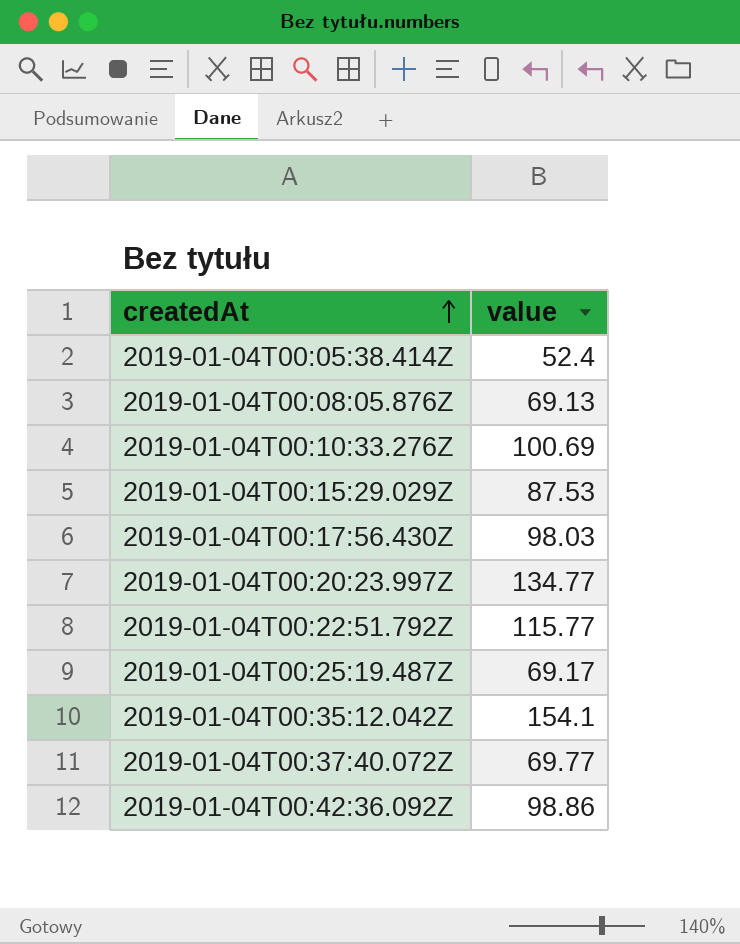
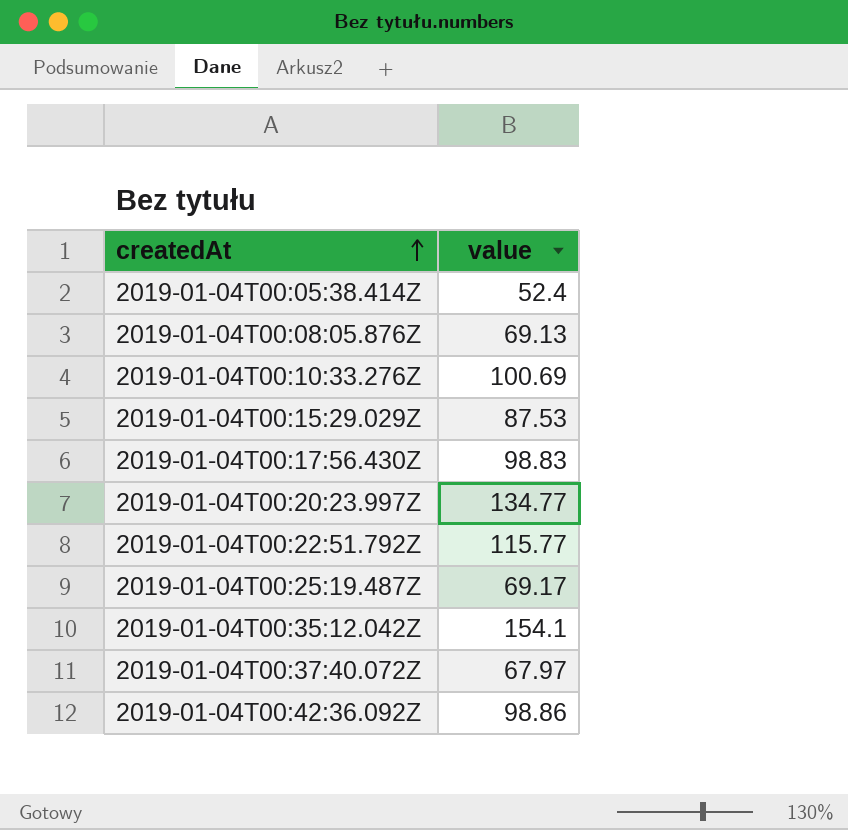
2019-01-04T00:17:56.430Z | value: 98.03 -> 98.83
2019-01-04T00:37:40.072Z | value: 69.77 -> 67.97

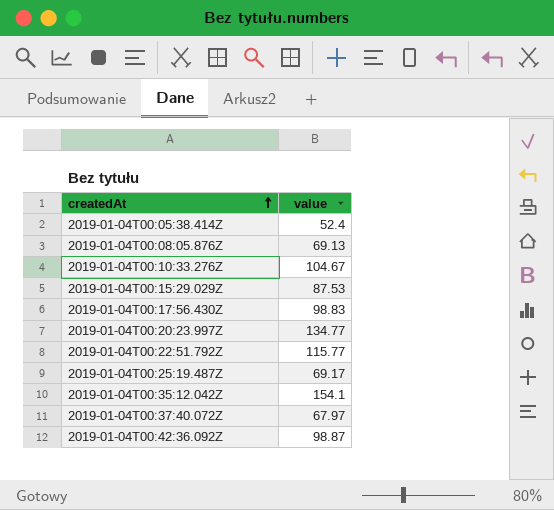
2019-01-04T00:10:33.276Z | value: 100.69 -> 104.67
2019-01-04T00:42:36.092Z | value: 98.86 -> 98.87

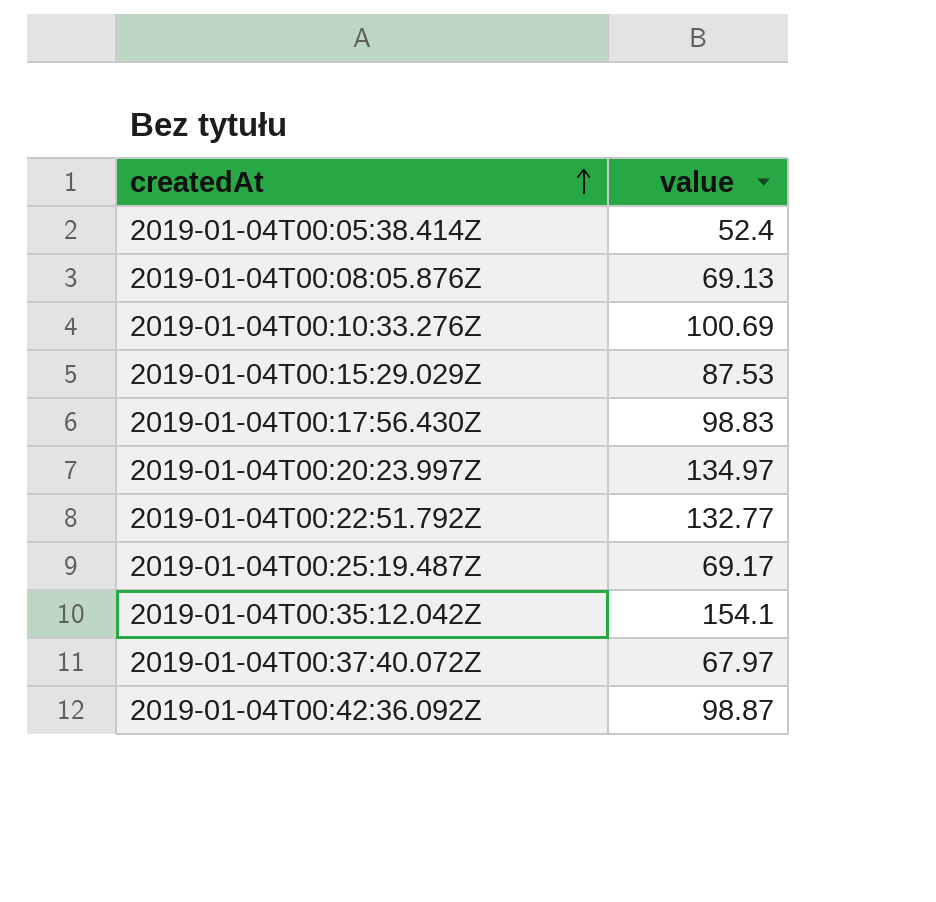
2019-01-04T00:10:33.276Z | value: 104.67 -> 100.69
2019-01-04T00:20:23.997Z | value: 134.77 -> 134.97
2019-01-04T00:22:51.792Z | value: 115.77 -> 132.77

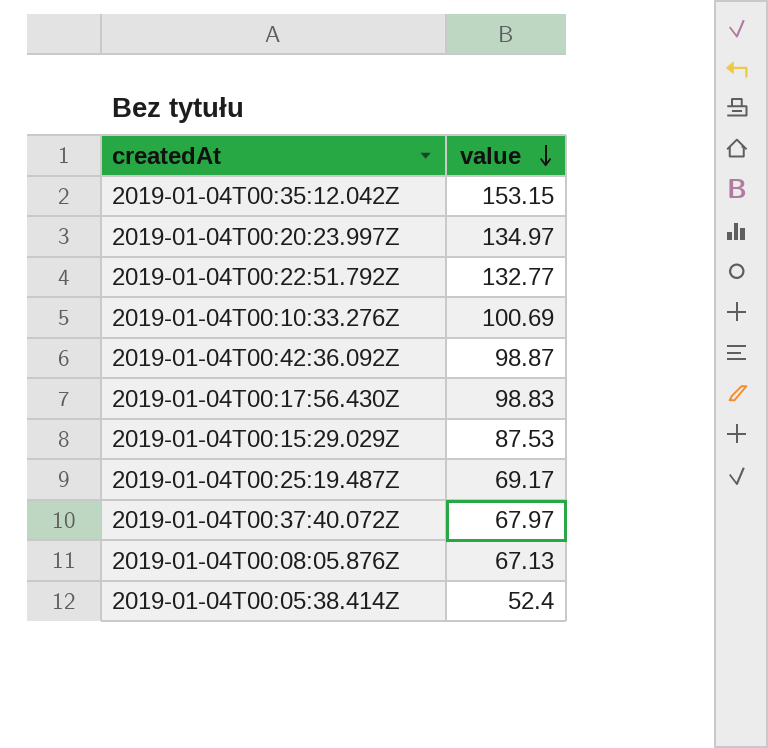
row order: createdAt ascending -> value descending
2019-01-04T00:35:12.042Z | value: 154.1 -> 153.15
2019-01-04T00:08:05.876Z | value: 69.13 -> 67.13

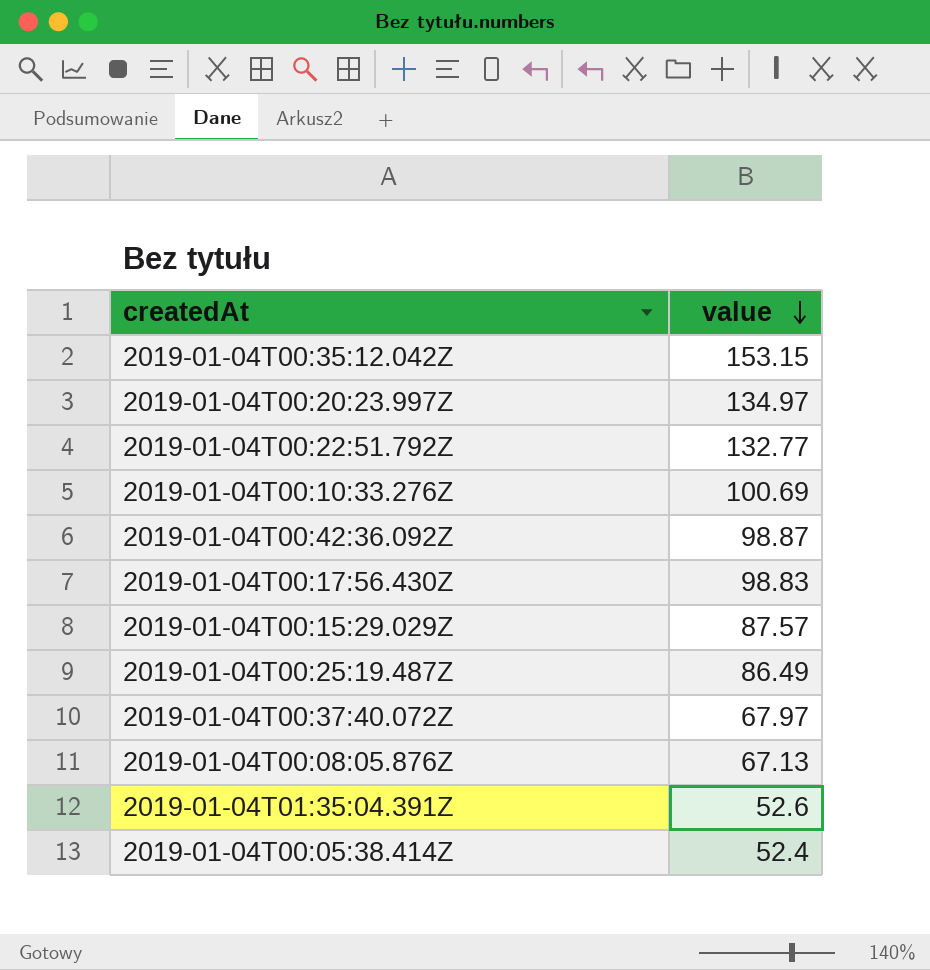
2019-01-04T00:15:29.029Z | value: 87.53 -> 87.57
2019-01-04T00:25:19.487Z | value: 69.17 -> 86.49
row 2019-01-04T01:35:04.391Z: none -> 52.6

